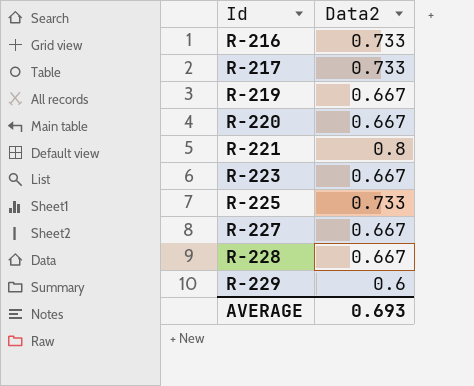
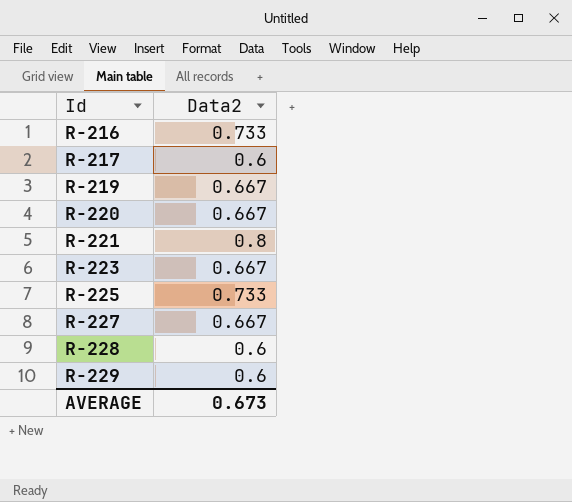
R-217 | Data2: 0.733 -> 0.6
R-228 | Data2: 0.667 -> 0.6
AVERAGE | Data2: 0.693 -> 0.673

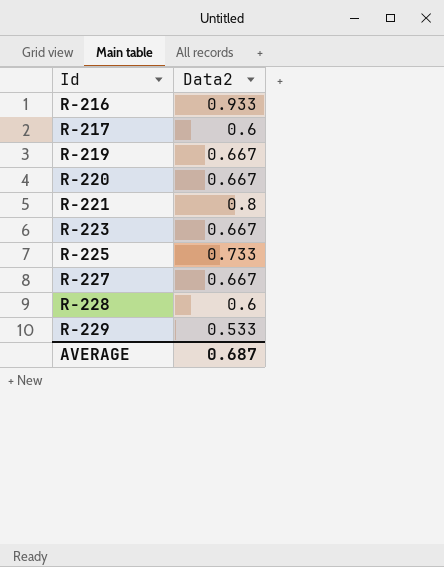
R-216 | Data2: 0.733 -> 0.933
R-229 | Data2: 0.6 -> 0.533
AVERAGE | Data2: 0.673 -> 0.687

